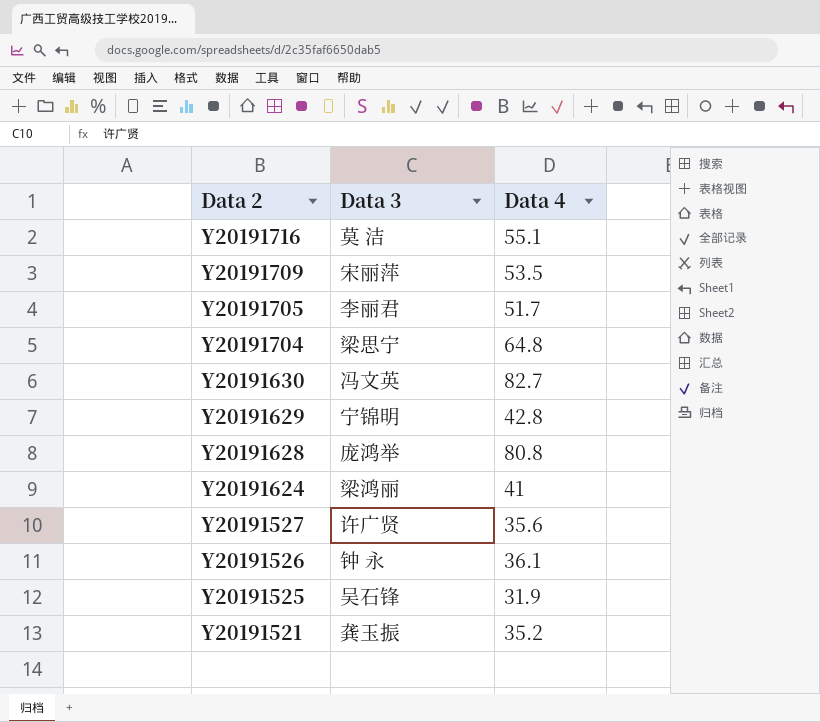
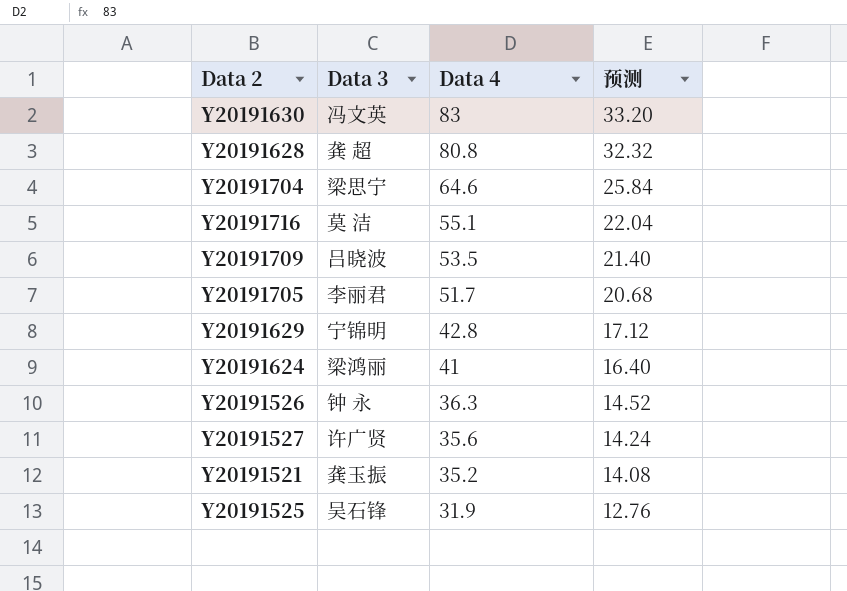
row order: Data 2 descending -> Data 4 descending
column 预测 | formula: none -> [Data 4] * 0.4
Y20191630 | Data 4: 82.7 -> 83
Y20191628 | Data 3: 庞鸿举 -> 龚 超
Y20191704 | Data 4: 64.8 -> 64.6
Y20191709 | Data 3: 宋丽萍 -> 吕晓波
Y20191526 | Data 4: 36.1 -> 36.3

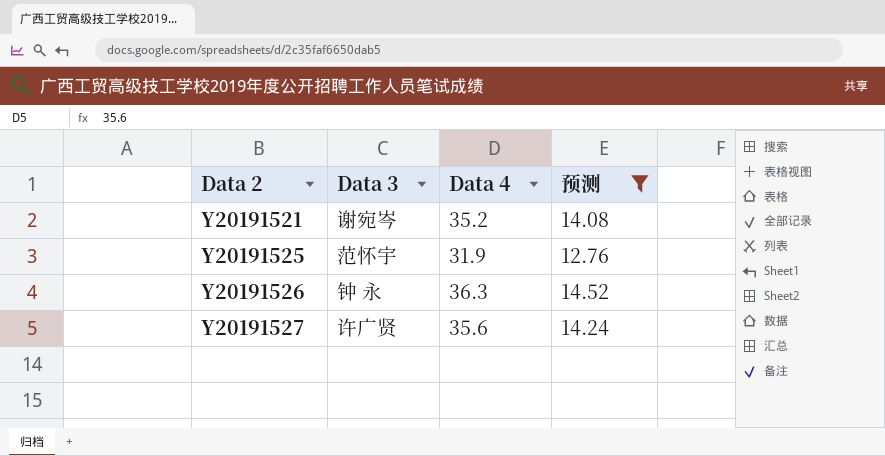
filter: none -> 预测 <= 14.52
row order: Data 4 descending -> Data 2 ascending
Y20191521 | Data 3: 龚玉振 -> 谢宛岑
Y20191525 | Data 3: 吴石锋 -> 范怀宇

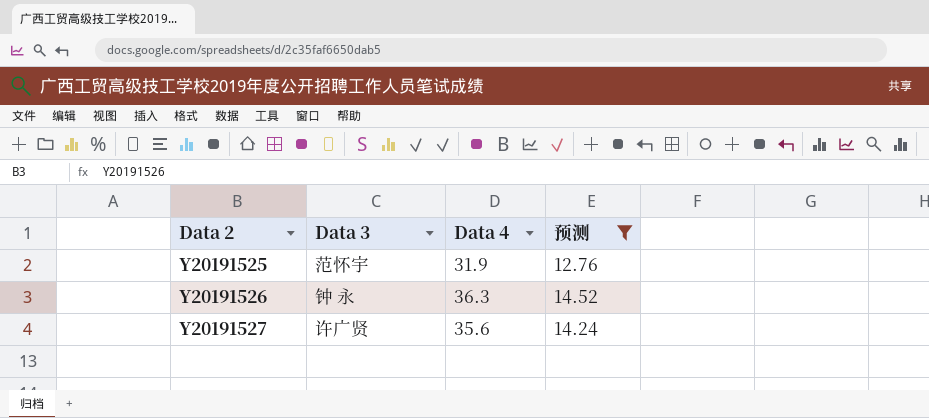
row Y20191521: 谢宛岑 | 35.2 | 14.08 -> none

